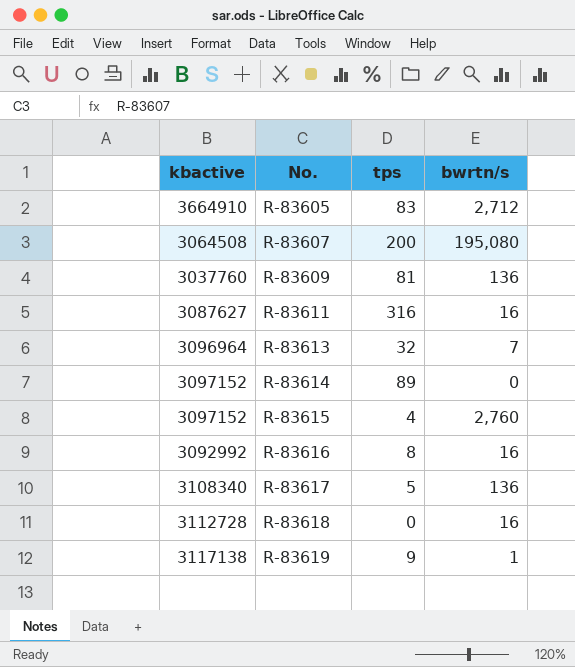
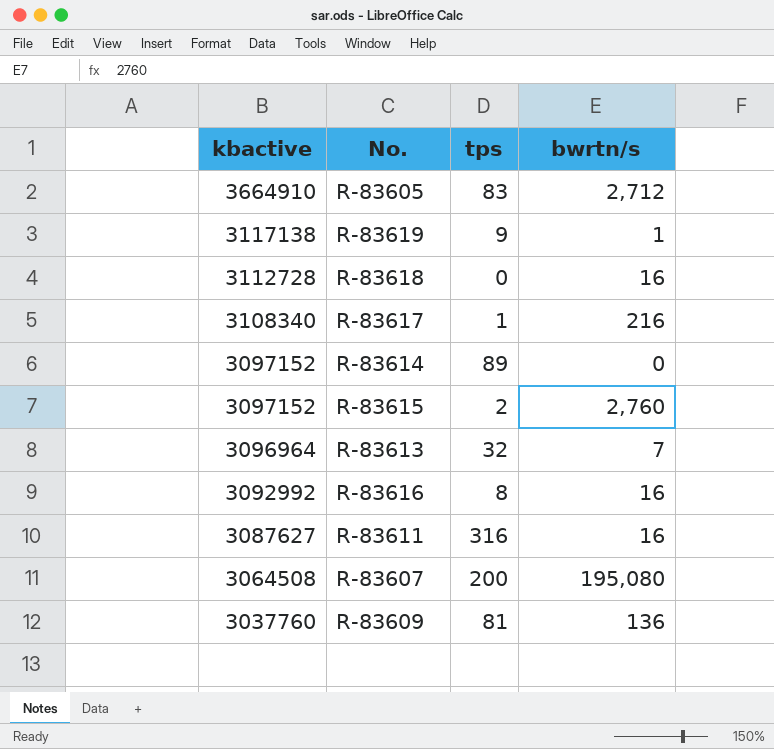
row order: No. ascending -> kbactive descending
R-83617 | tps: 5 -> 1
R-83617 | bwrtn/s: 136 -> 216
R-83615 | tps: 4 -> 2

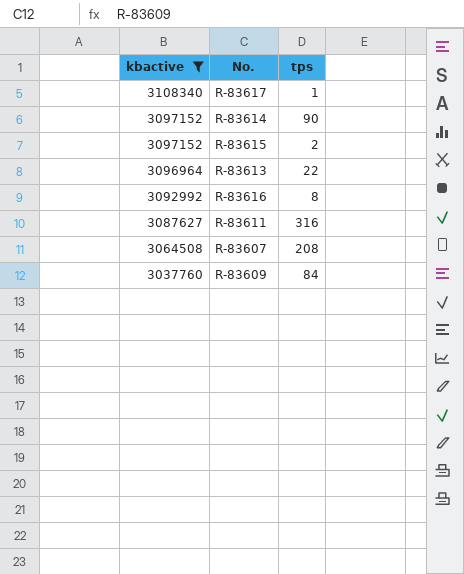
filter: none -> kbactive <= 3108340
column bwrtn/s | position: 4 -> none
R-83614 | tps: 89 -> 90
R-83613 | tps: 32 -> 22
R-83607 | tps: 200 -> 208
R-83609 | tps: 81 -> 84

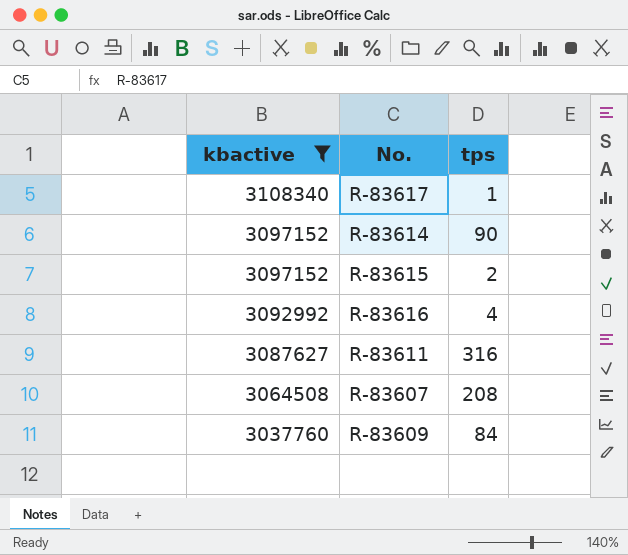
row R-83613: 3096964 | 22 -> none
R-83616 | tps: 8 -> 4

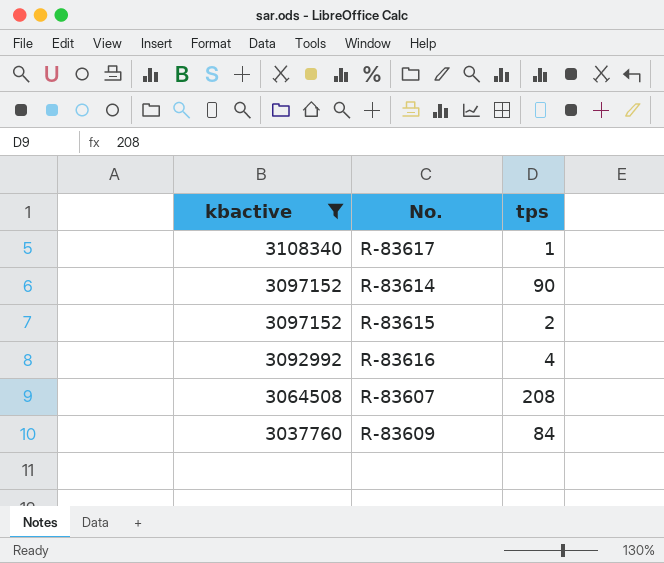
row R-83611: 3087627 | 316 -> none

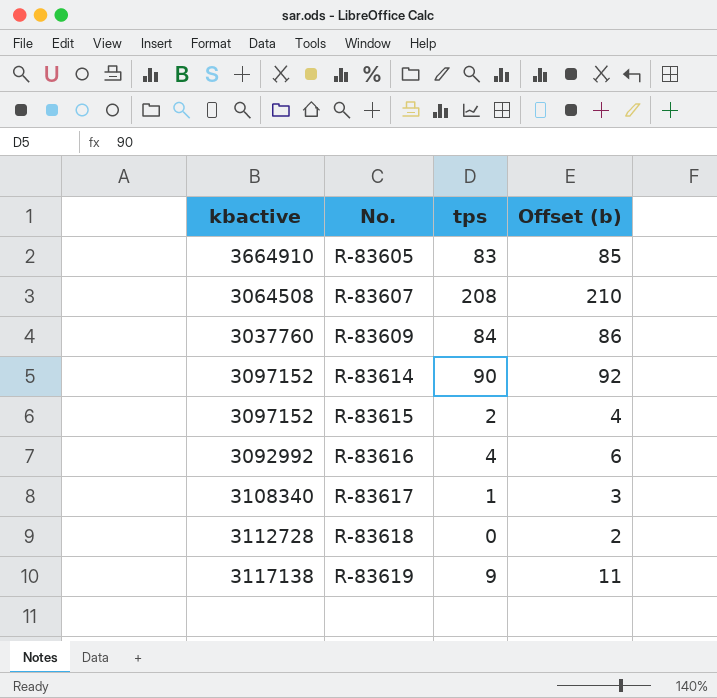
filter: kbactive <= 3108340 -> none
row order: kbactive descending -> No. ascending
column Offset (b) | formula: none -> [tps] + 2

